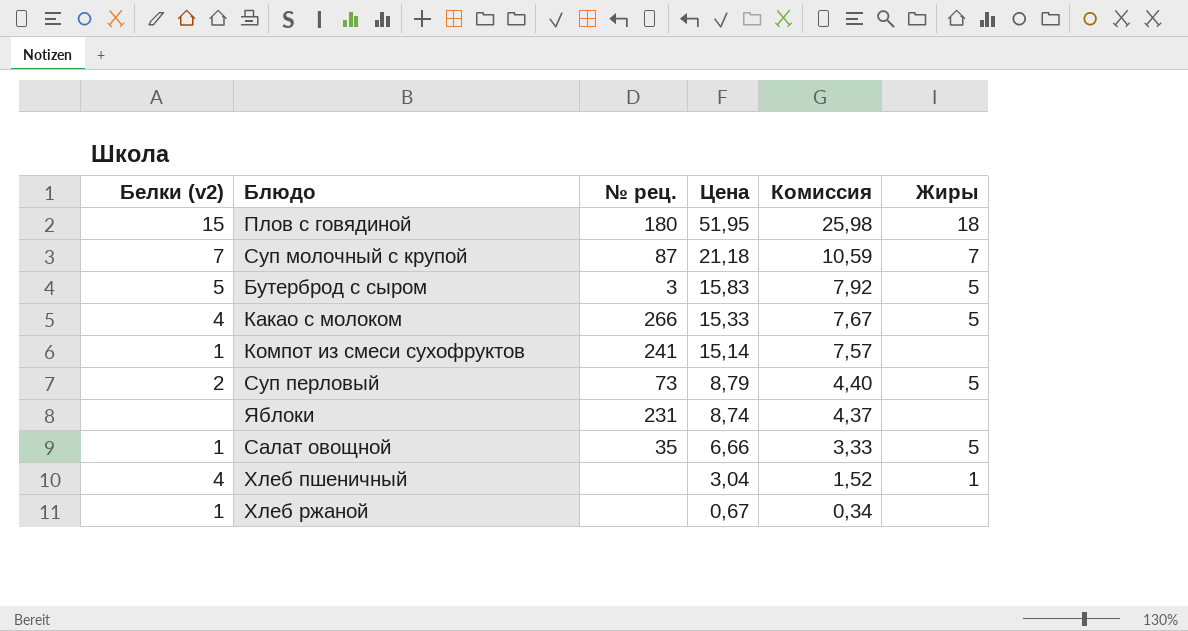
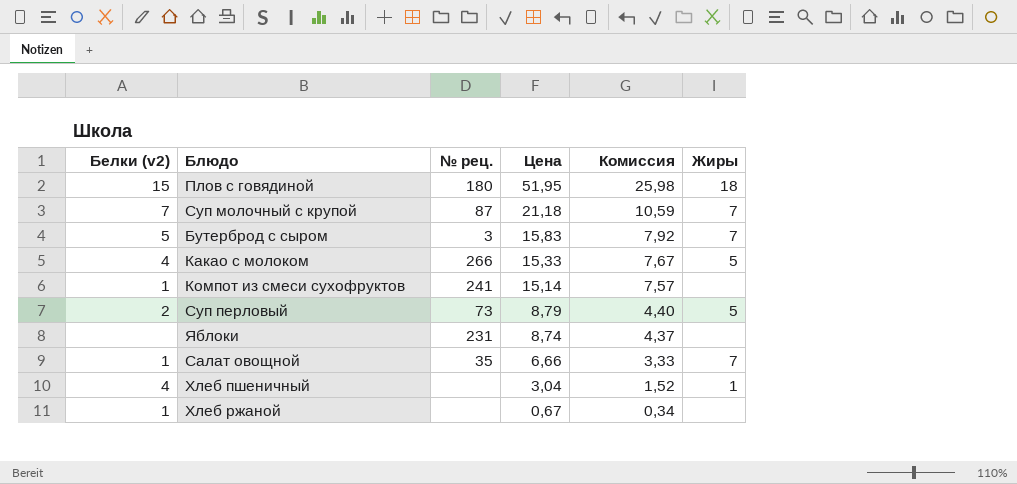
Бутерброд с сыром | Жиры: 5 -> 7
Салат овощной | Жиры: 5 -> 7

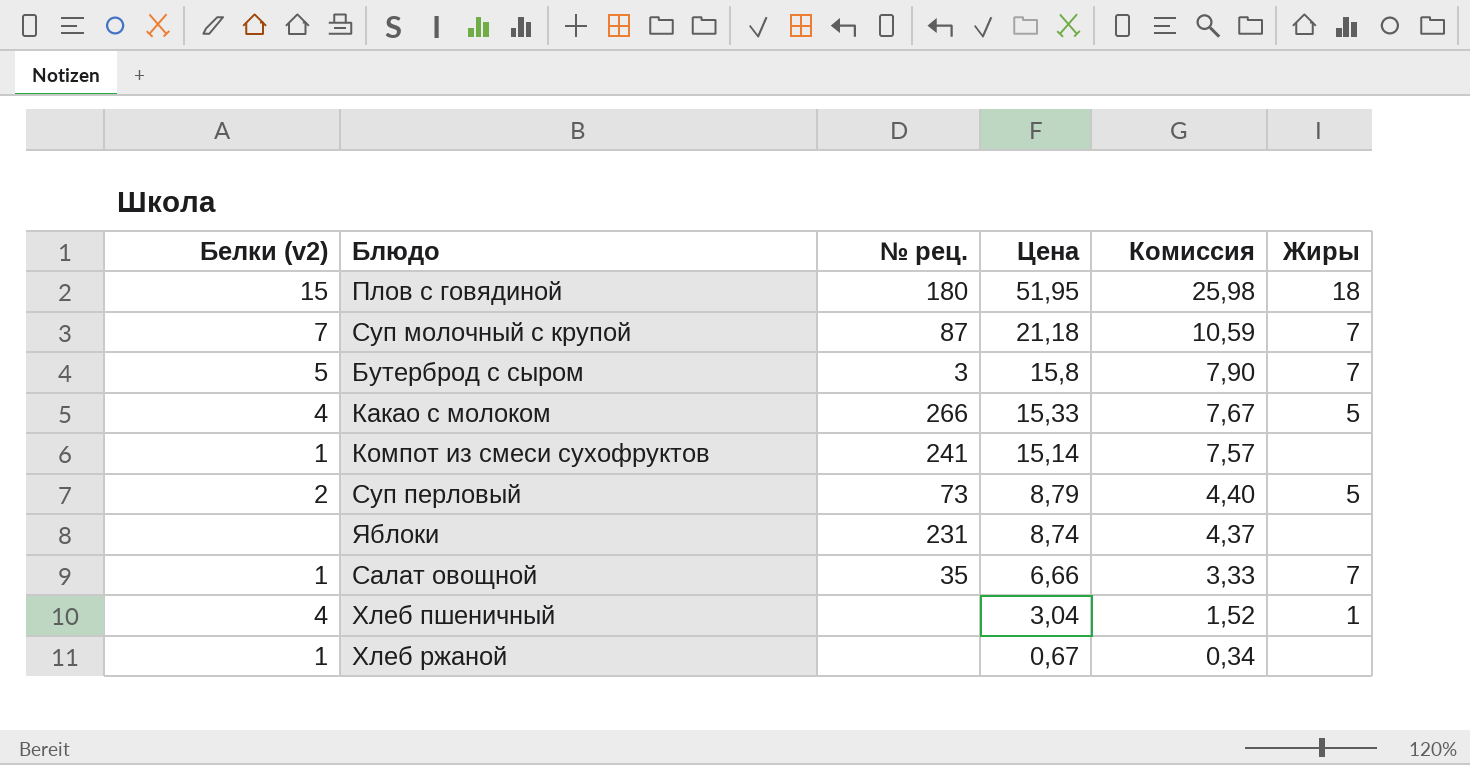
Бутерброд с сыром | Цена: 15,83 -> 15,8
Бутерброд с сыром | Комиссия: 7,92 -> 7,90

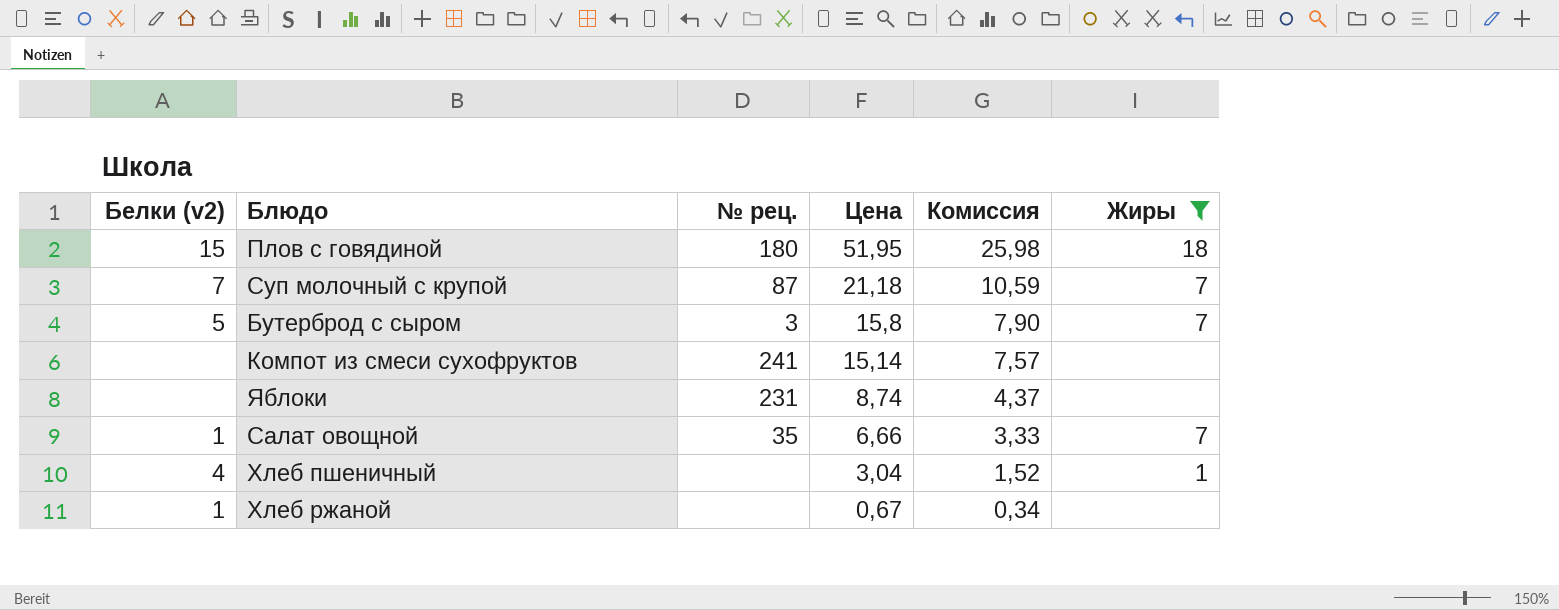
filter: none -> Жиры != 5
Компот из смеси сухофруктов | Белки (v2): 1 -> none

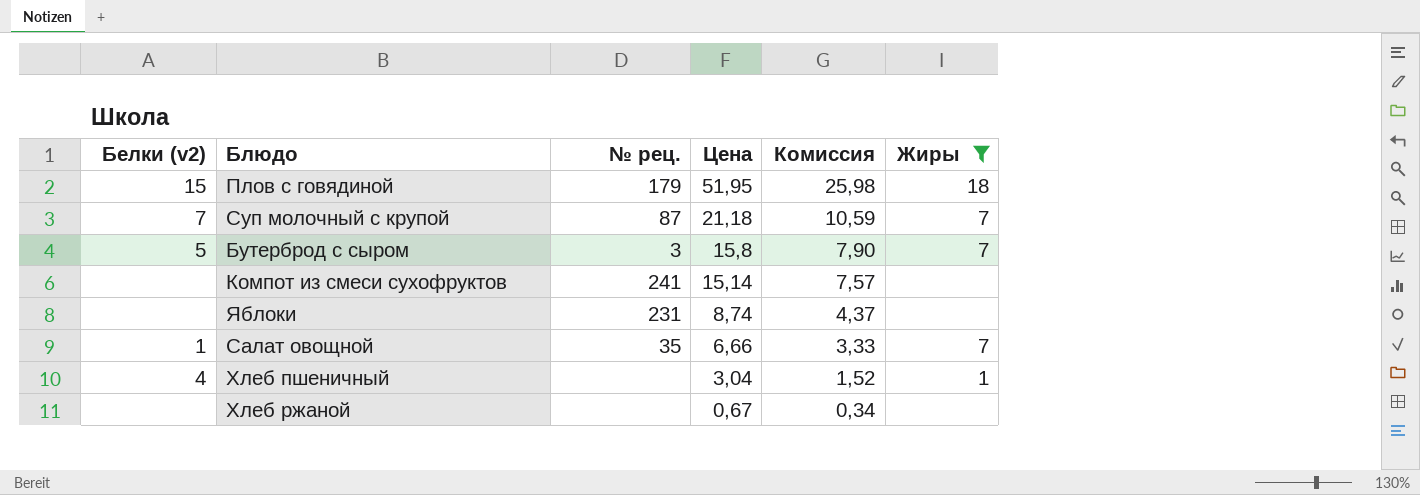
Плов с говядиной | № рец.: 180 -> 179
Хлеб ржаной | Белки (v2): 1 -> none

